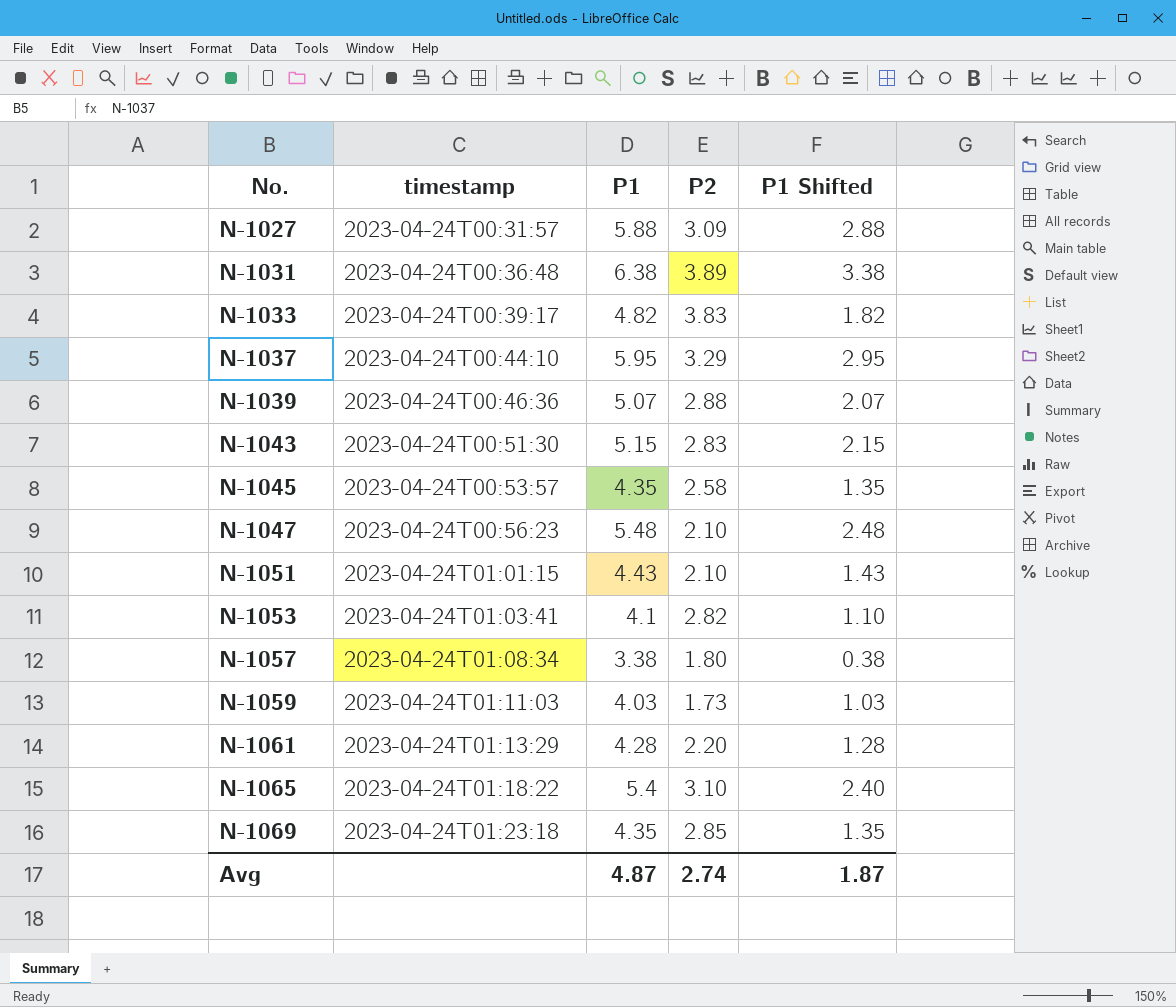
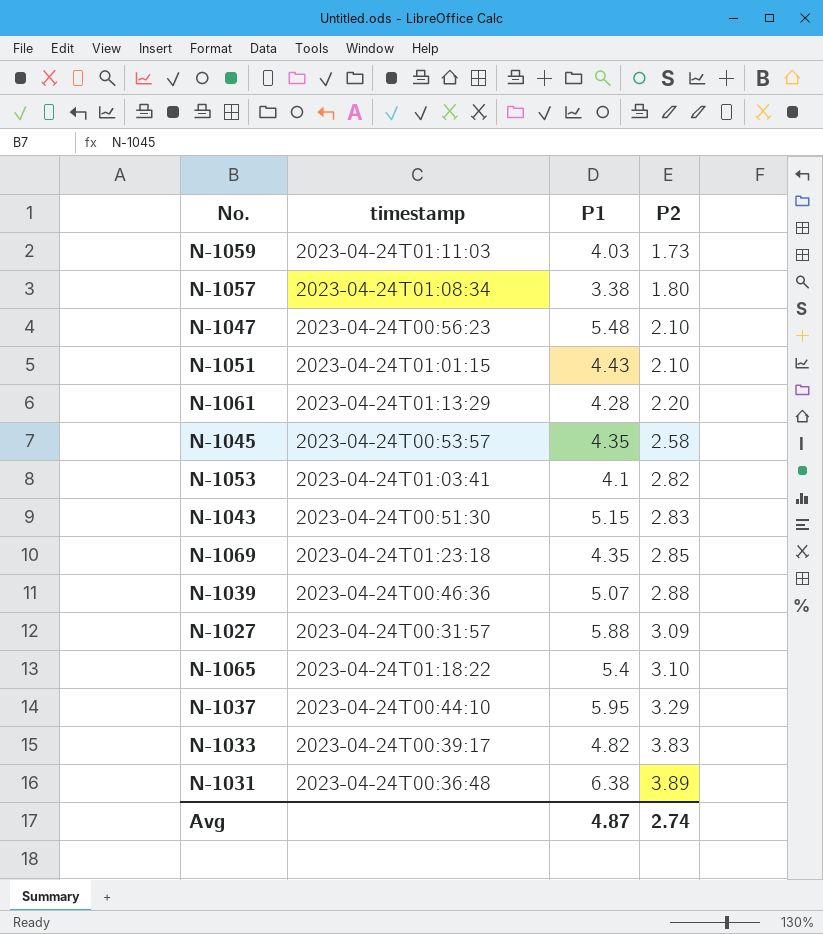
row order: No. ascending -> P2 ascending
column P1 Shifted | formula: [P1] - 3 -> none

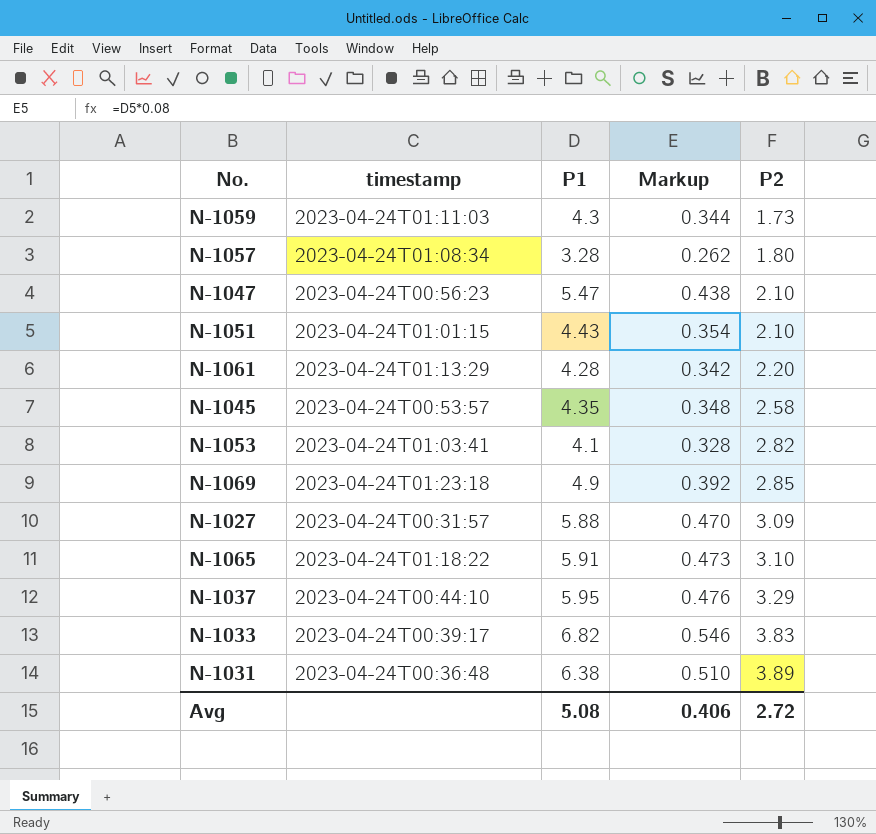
column Markup | formula: none -> [P1] * 0.08
row N-1043: 2023-04-24T00:51:30 | 5.15 | 2.83 -> none
row N-1039: 2023-04-24T00:46:36 | 5.07 | 2.88 -> none
N-1059 | P1: 4.03 -> 4.3
N-1057 | P1: 3.38 -> 3.28
N-1047 | P1: 5.48 -> 5.47
N-1069 | P1: 4.35 -> 4.9
N-1065 | P1: 5.4 -> 5.91
N-1033 | P1: 4.82 -> 6.82
Avg | P1: 4.87 -> 5.08
Avg | P2: 2.74 -> 2.72

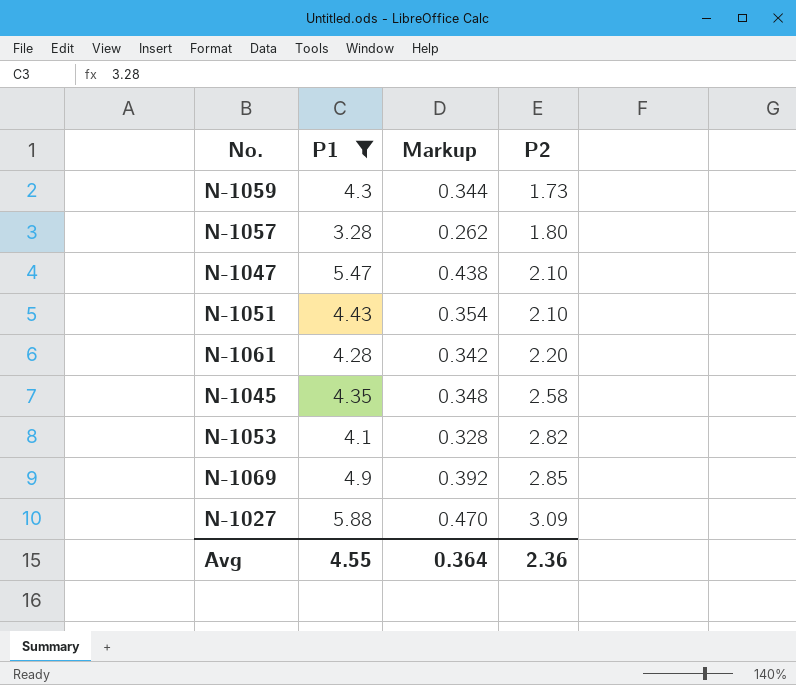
filter: none -> P1 <= 5.88
column timestamp | position: 2 -> none
Avg | P1: 5.08 -> 4.55
Avg | Markup: 0.406 -> 0.364
Avg | P2: 2.72 -> 2.36

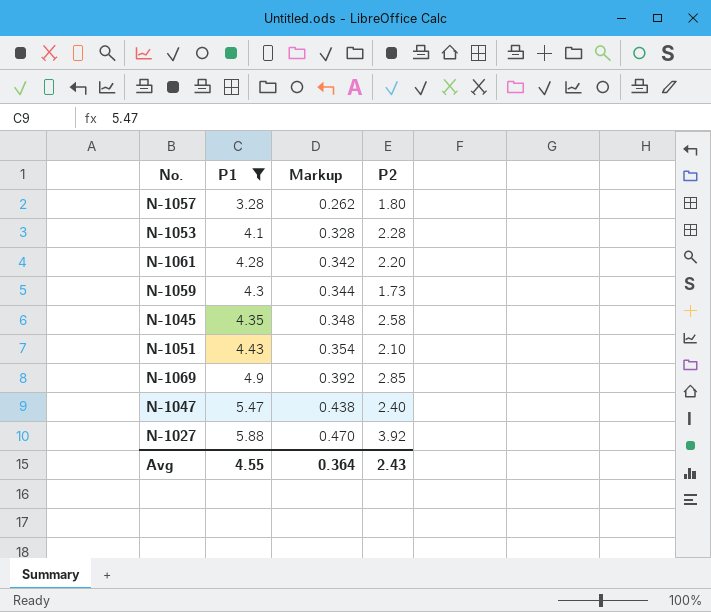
row order: P2 ascending -> P1 ascending
N-1053 | P2: 2.82 -> 2.28
N-1047 | P2: 2.10 -> 2.40
N-1027 | P2: 3.09 -> 3.92
Avg | P2: 2.36 -> 2.43

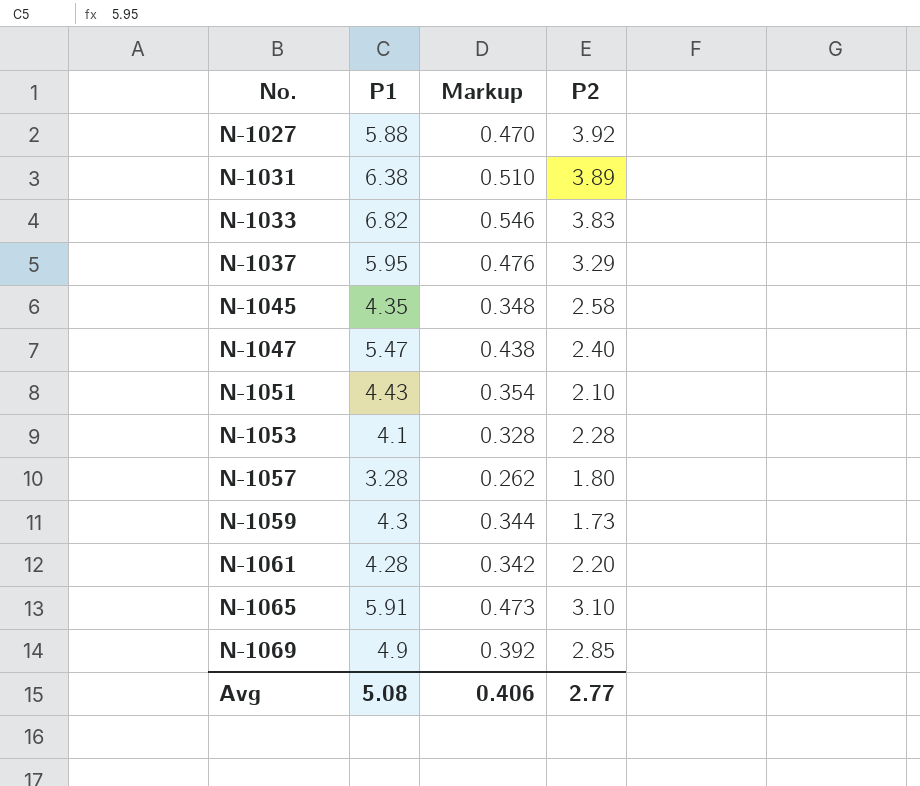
filter: P1 <= 5.88 -> none
row order: P1 ascending -> No. ascending
Avg | P1: 4.55 -> 5.08
Avg | Markup: 0.364 -> 0.406
Avg | P2: 2.43 -> 2.77

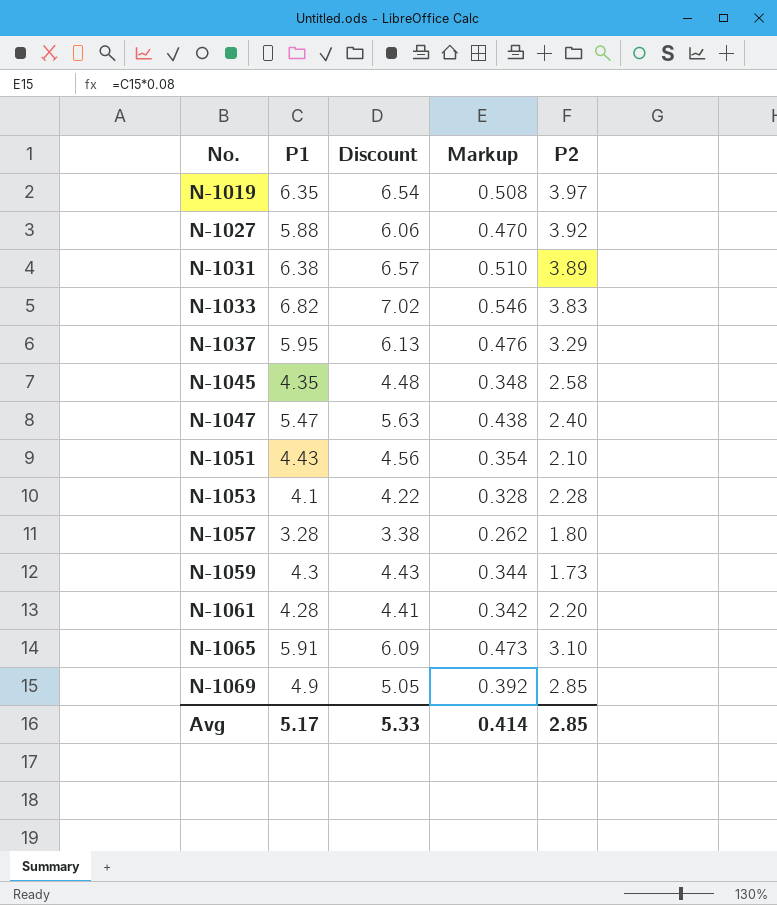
column Discount | formula: none -> [P1] * 1.03
row N-1019: none -> 6.35 | 6.54 | 0.508 | 3.97
Avg | P1: 5.08 -> 5.17
Avg | Markup: 0.406 -> 0.414
Avg | P2: 2.77 -> 2.85

